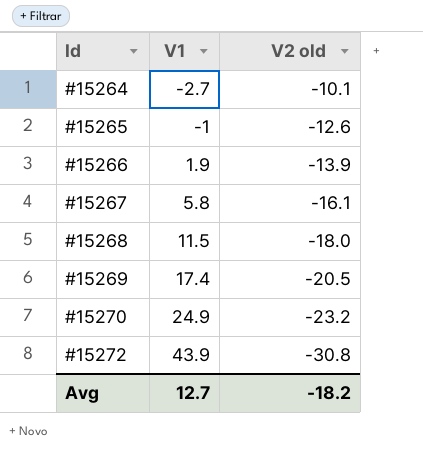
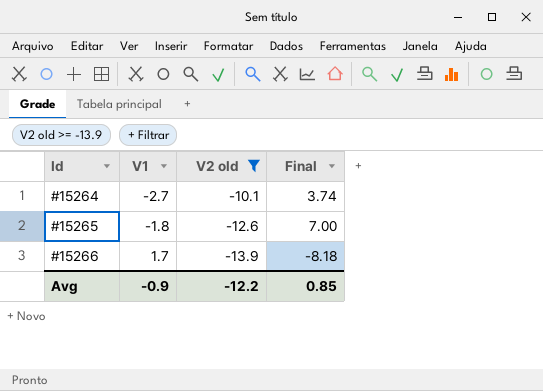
filter: none -> V2 old >= -13.9
column Final | formula: none -> [V2 old] / [V1]
#15265 | V1: -1 -> -1.8
#15266 | V1: 1.9 -> 1.7
Avg | V1: 12.7 -> -0.9
Avg | V2 old: -18.2 -> -12.2

